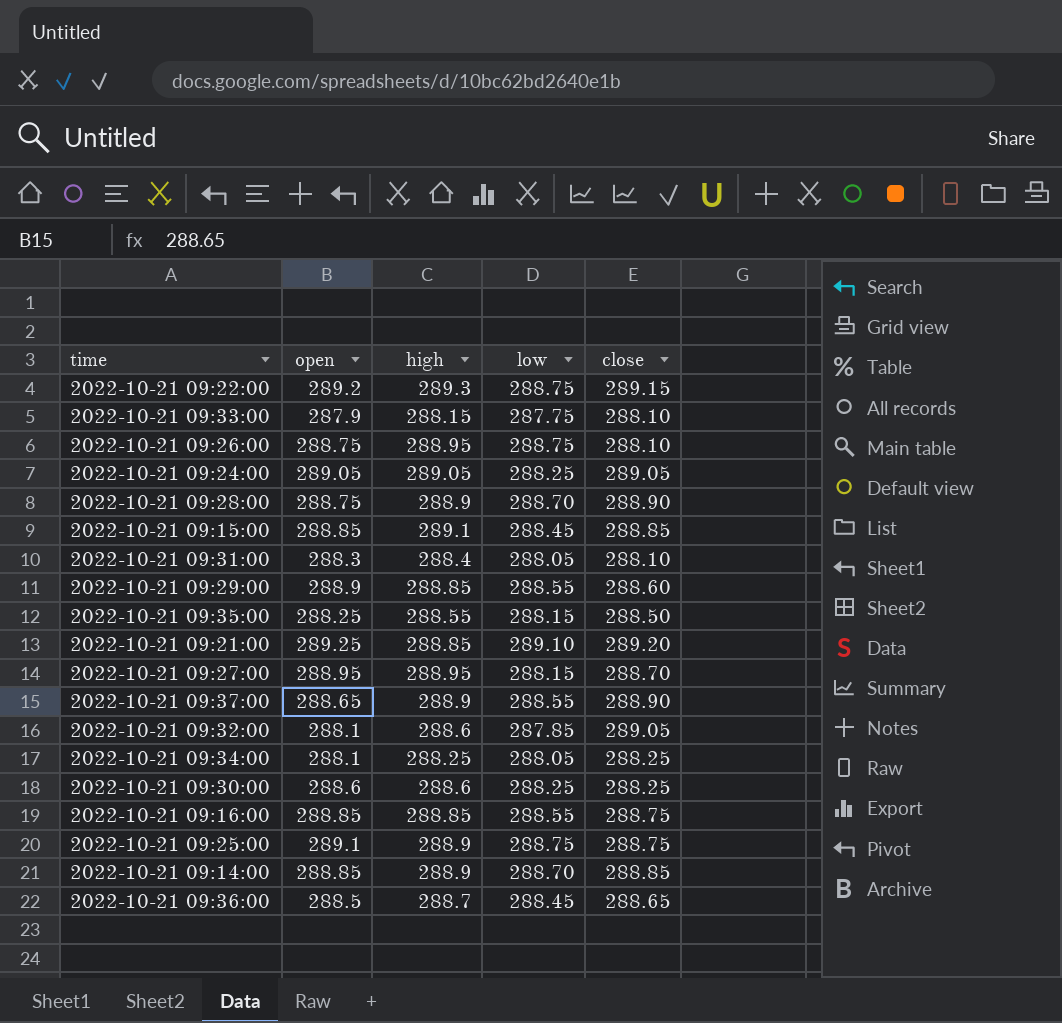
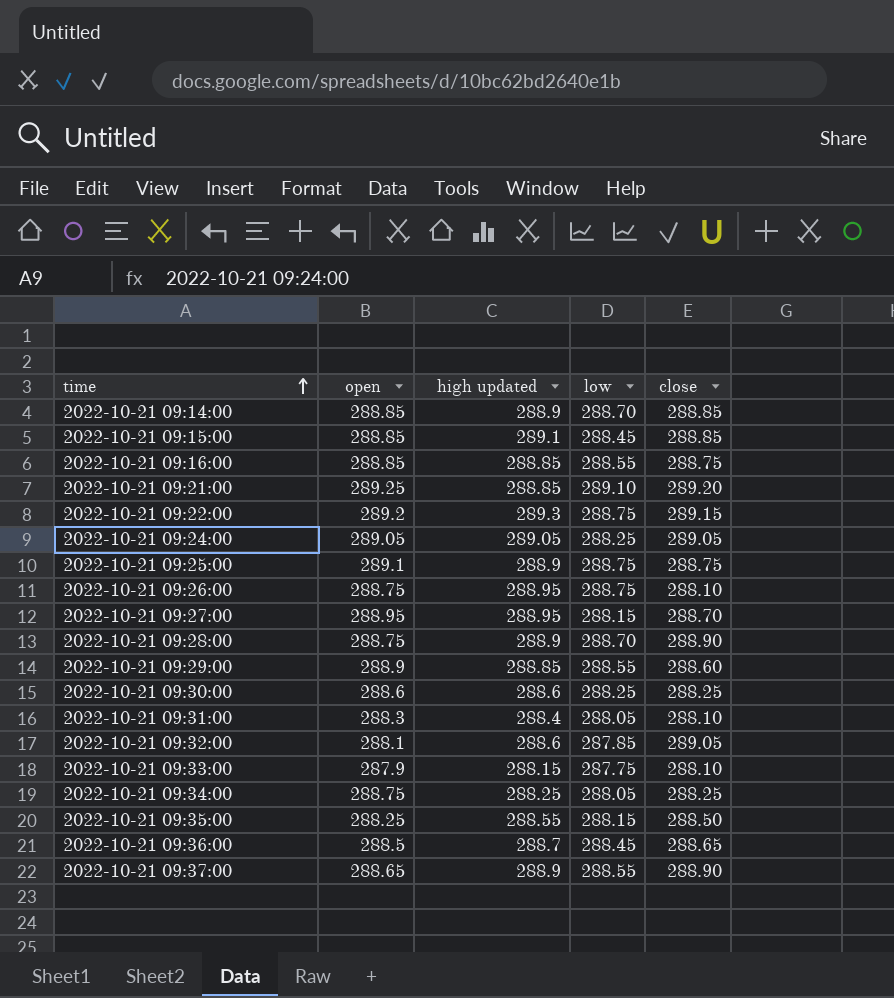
row order: none -> time ascending
column name: high -> high updated
2022-10-21 09:34:00 | open: 288.1 -> 288.75

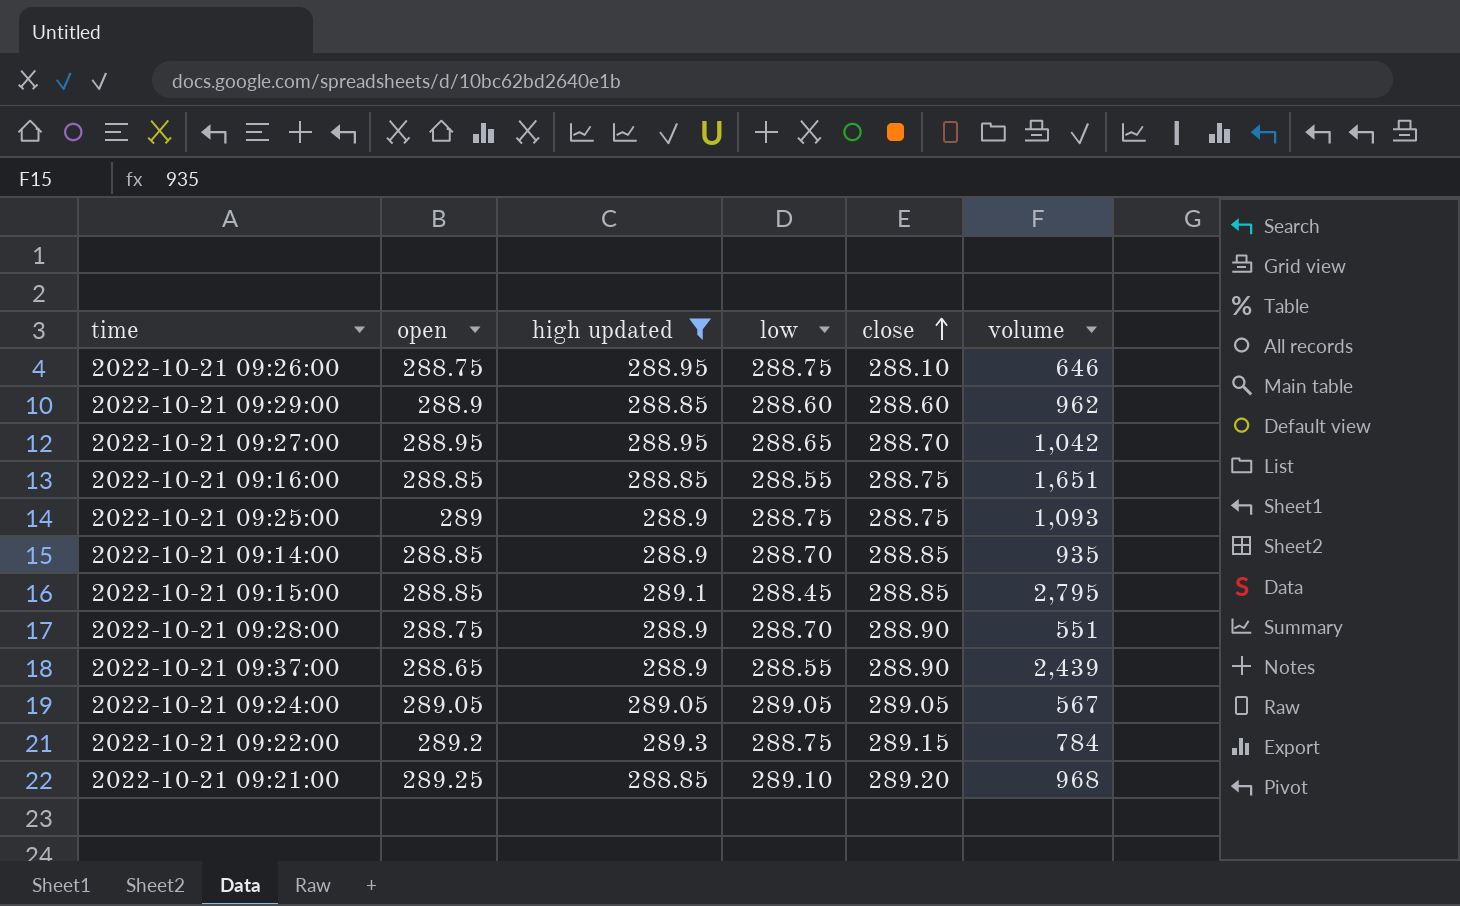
filter: none -> high updated >= 288.85
row order: time ascending -> close ascending
column volume | position: none -> 6
2022-10-21 09:29:00 | low: 288.55 -> 288.60
2022-10-21 09:27:00 | low: 288.15 -> 288.65
2022-10-21 09:25:00 | open: 289.1 -> 289
2022-10-21 09:24:00 | low: 288.25 -> 289.05

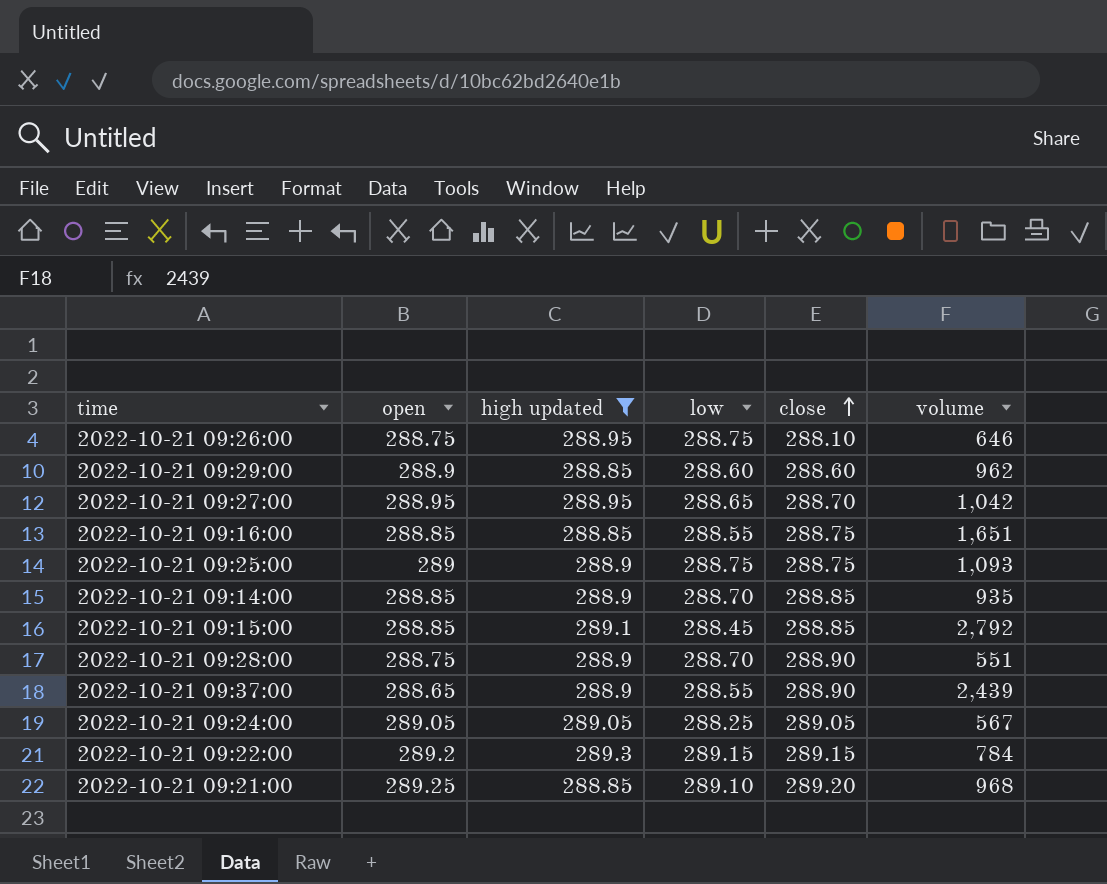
2022-10-21 09:15:00 | volume: 2,795 -> 2,792
2022-10-21 09:24:00 | low: 289.05 -> 288.25
2022-10-21 09:22:00 | low: 288.75 -> 289.15

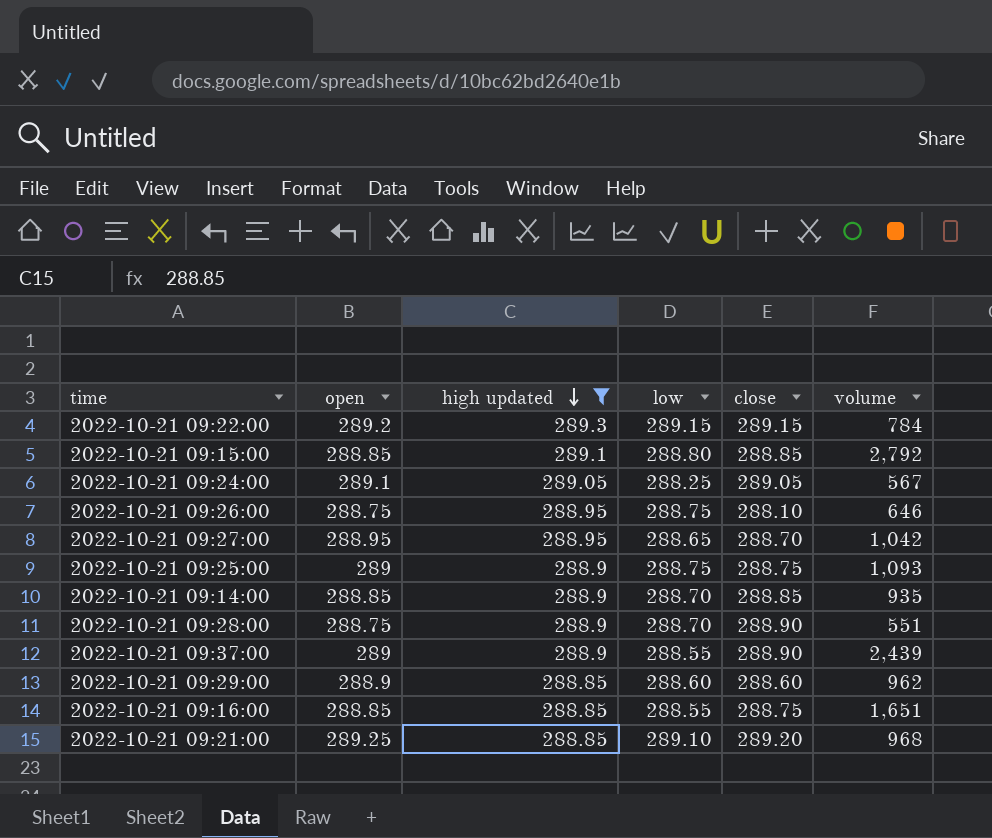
row order: close ascending -> high updated descending
2022-10-21 09:15:00 | low: 288.45 -> 288.80
2022-10-21 09:24:00 | open: 289.05 -> 289.1
2022-10-21 09:37:00 | open: 288.65 -> 289

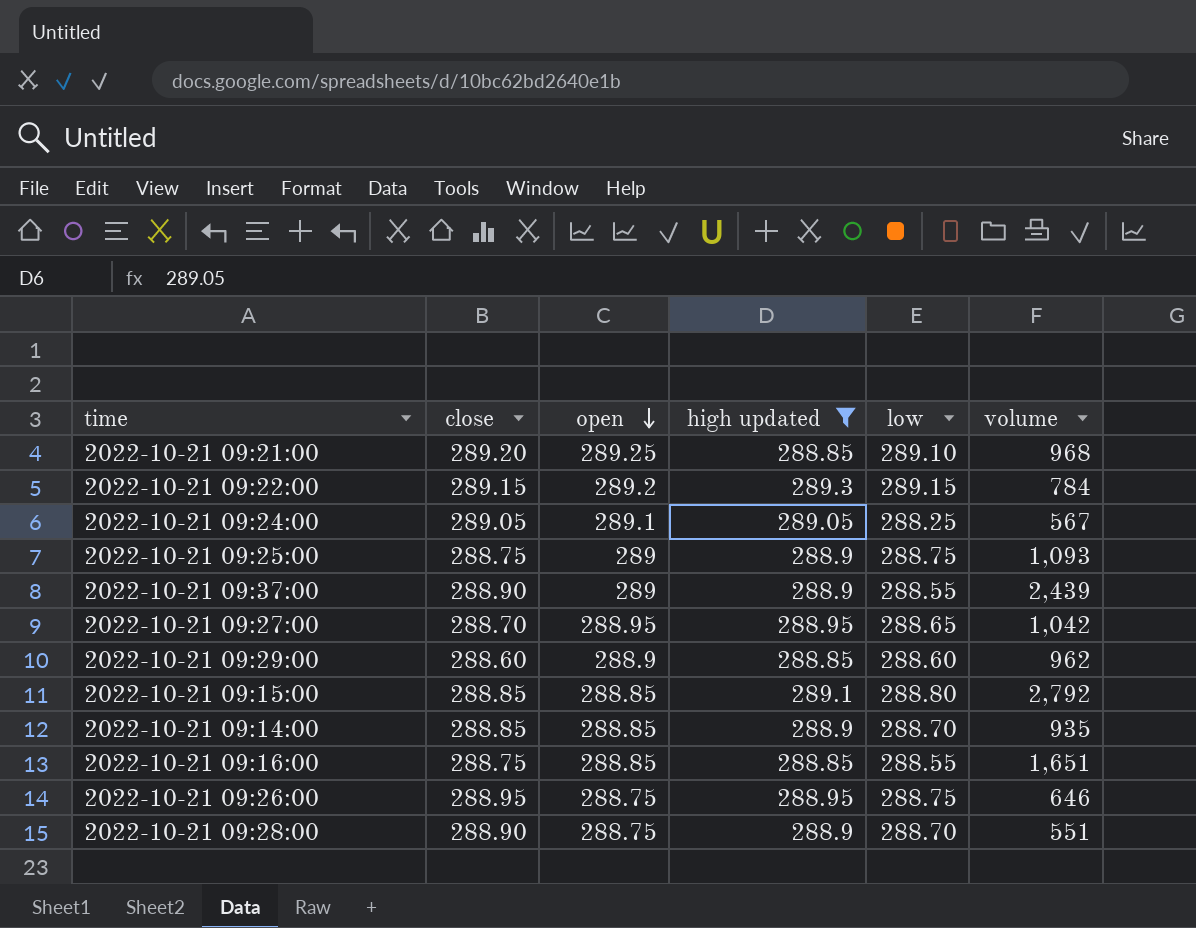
row order: high updated descending -> open descending
column close | position: 5 -> 2
2022-10-21 09:26:00 | close: 288.10 -> 288.95

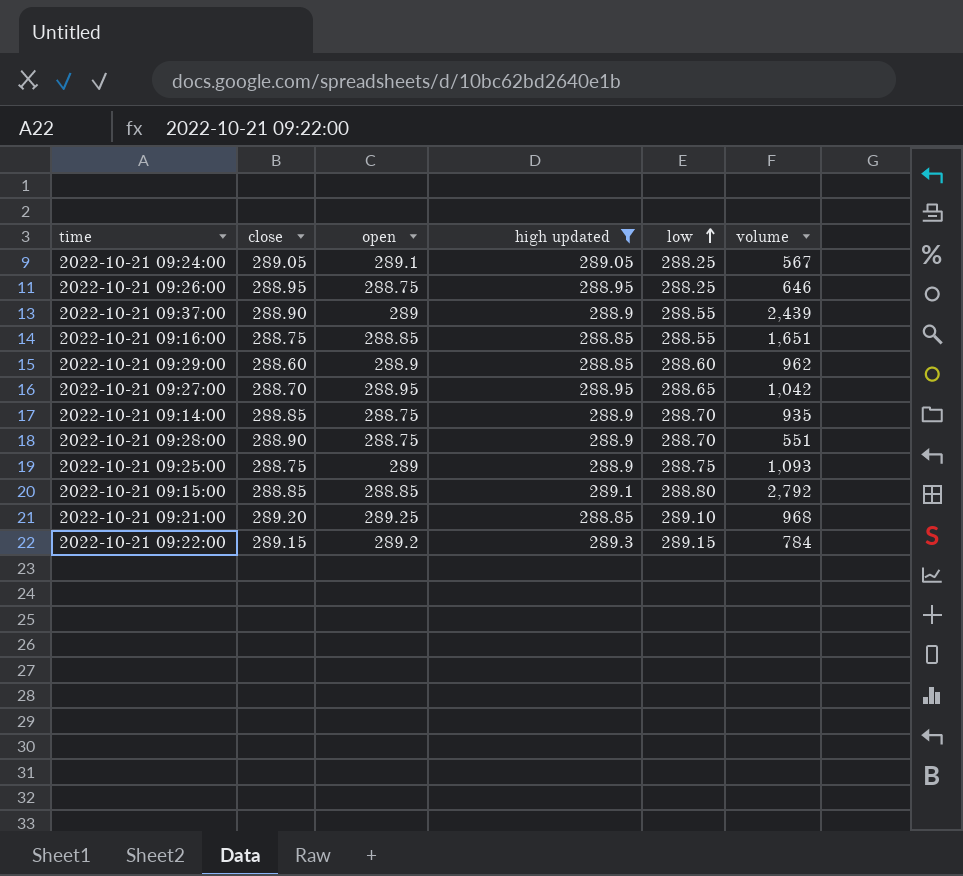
row order: open descending -> low ascending
2022-10-21 09:26:00 | low: 288.75 -> 288.25
2022-10-21 09:14:00 | open: 288.85 -> 288.75

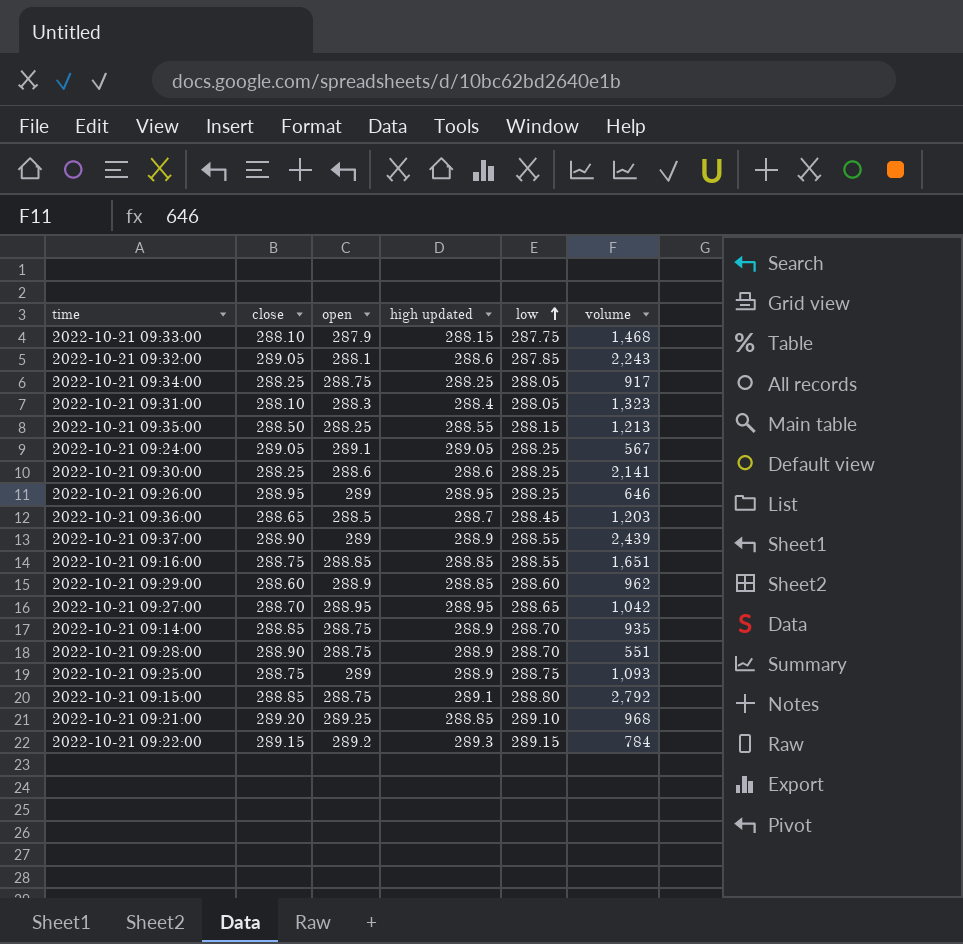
filter: high updated >= 288.85 -> none
2022-10-21 09:26:00 | open: 288.75 -> 289
2022-10-21 09:15:00 | open: 288.85 -> 288.75

